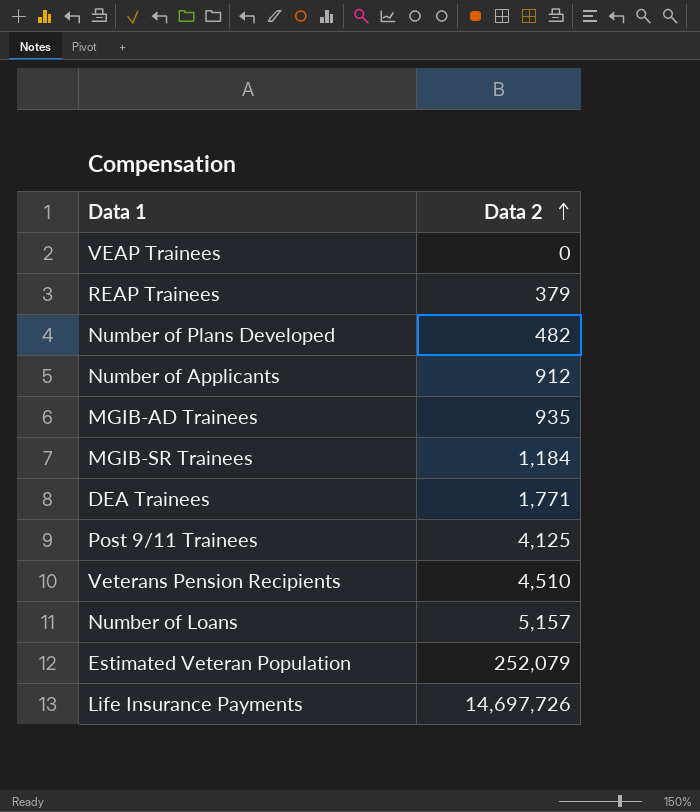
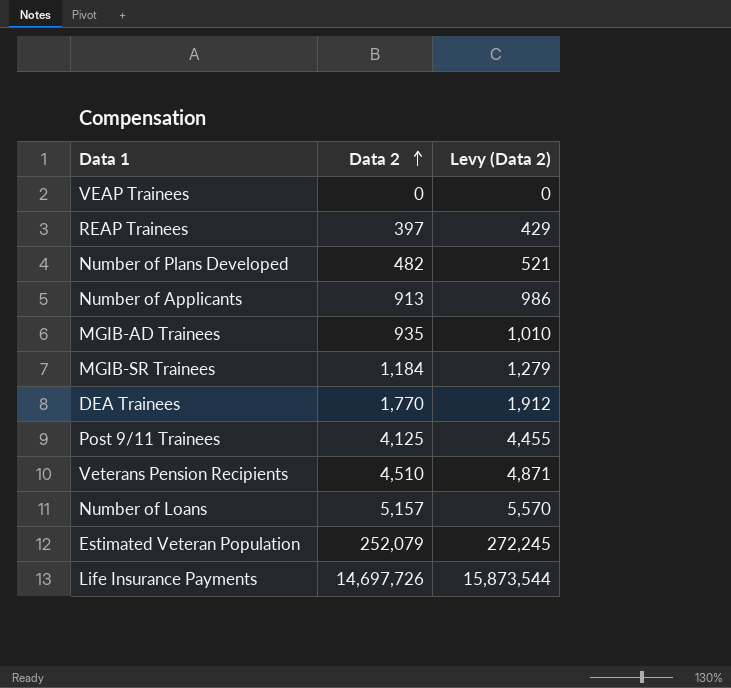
column Levy (Data 2) | formula: none -> [Data 2] * 1.08
REAP Trainees | Data 2: 379 -> 397
Number of Applicants | Data 2: 912 -> 913
DEA Trainees | Data 2: 1,771 -> 1,770

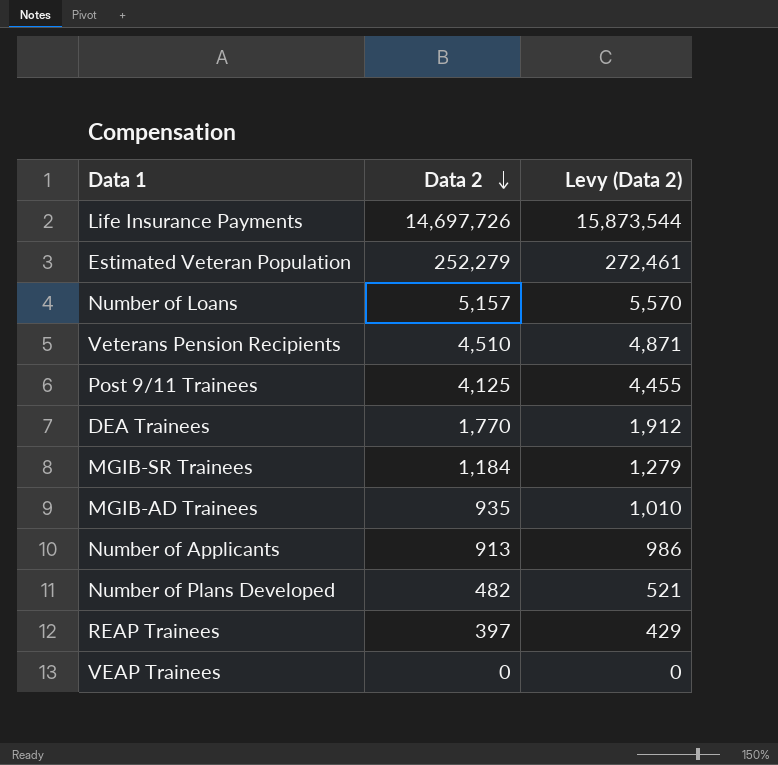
row order: Data 2 ascending -> Data 2 descending
Estimated Veteran Population | Data 2: 252,079 -> 252,279
Estimated Veteran Population | Levy (Data 2): 272,245 -> 272,461

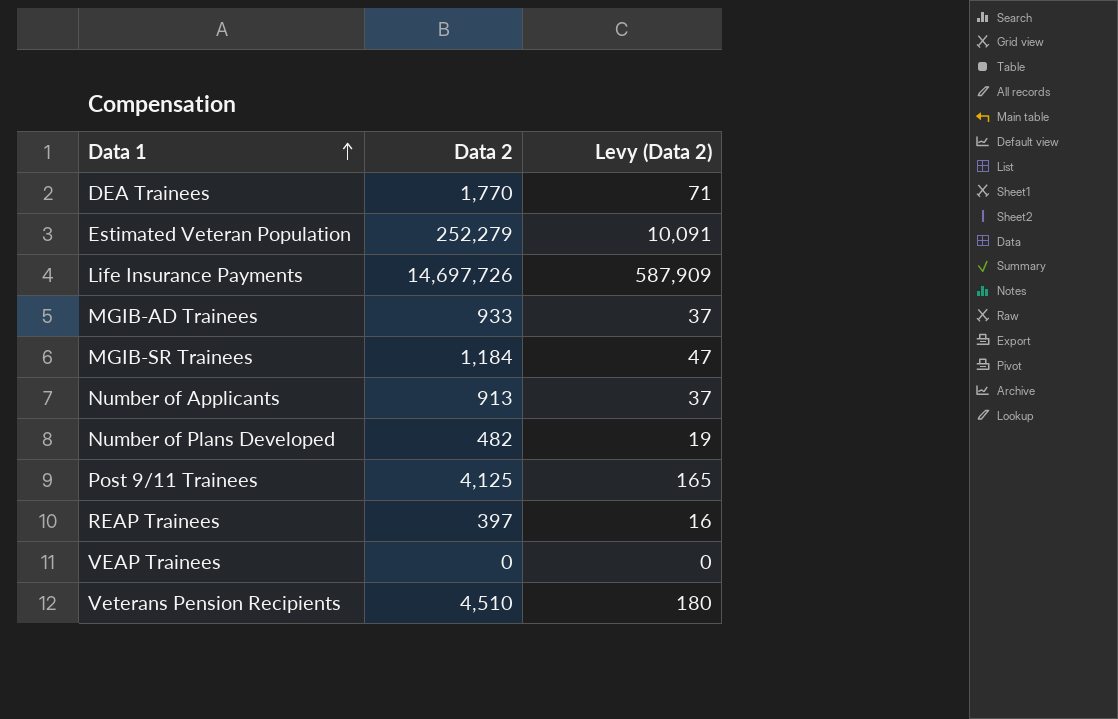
row order: Data 2 descending -> Data 1 ascending
column Levy (Data 2) | formula: [Data 2] * 1.08 -> [Data 2] * 0.04
row Number of Loans: 5,157 | 5,570 -> none
MGIB-AD Trainees | Data 2: 935 -> 933

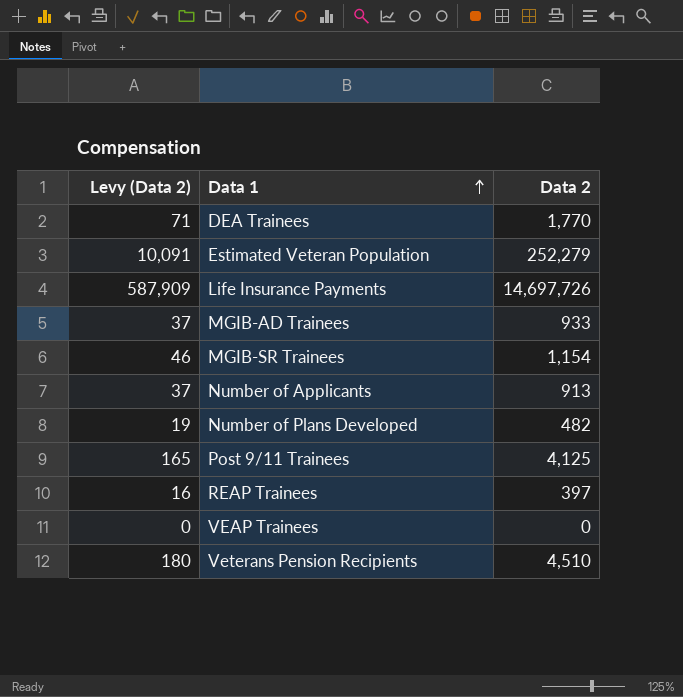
column Levy (Data 2) | position: 3 -> 1
MGIB-SR Trainees | Levy (Data 2): 47 -> 46
MGIB-SR Trainees | Data 2: 1,184 -> 1,154

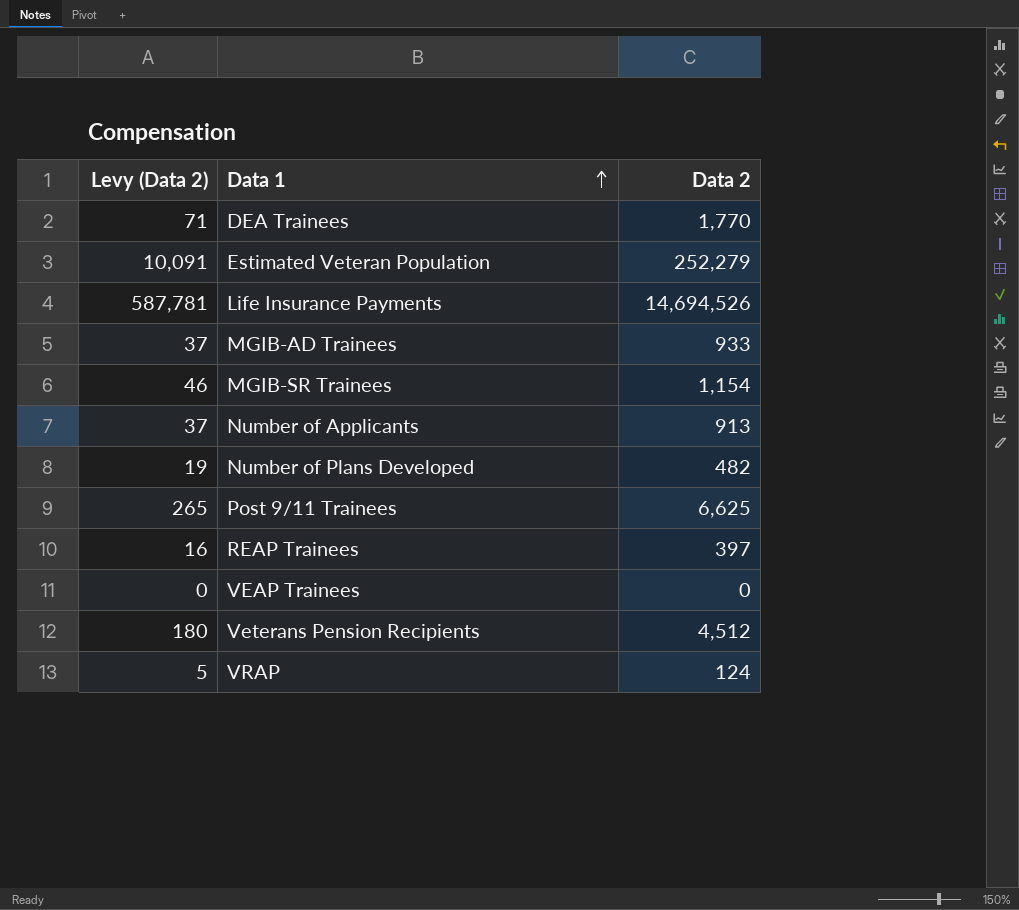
Life Insurance Payments | Levy (Data 2): 587,909 -> 587,781
Life Insurance Payments | Data 2: 14,697,726 -> 14,694,526
Post 9/11 Trainees | Levy (Data 2): 165 -> 265
Post 9/11 Trainees | Data 2: 4,125 -> 6,625
Veterans Pension Recipients | Data 2: 4,510 -> 4,512
row VRAP: none -> 5 | 124

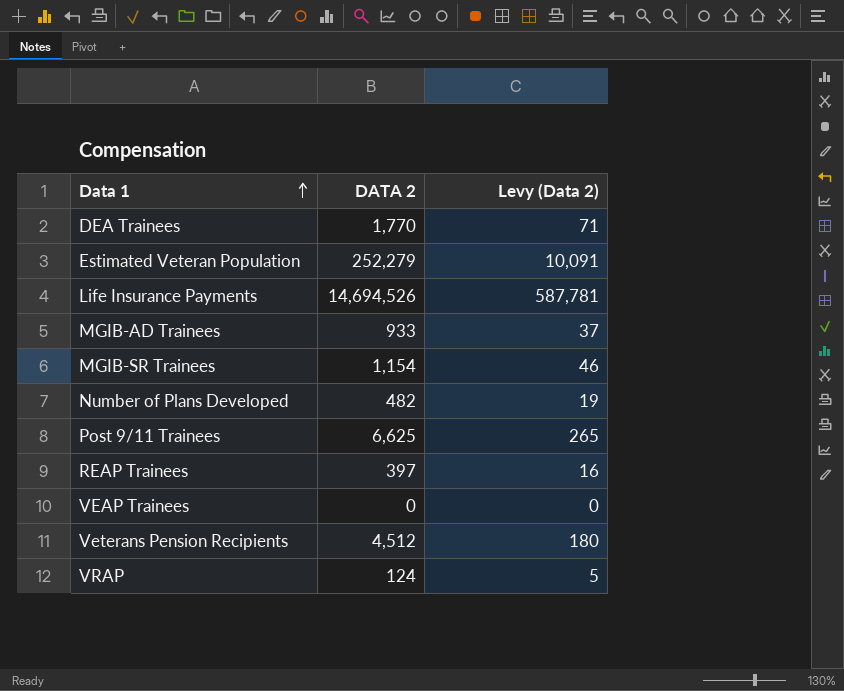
column name: Data 2 -> DATA 2
column Levy (Data 2) | position: 1 -> 3
row Number of Applicants: 37 | 913 -> none

